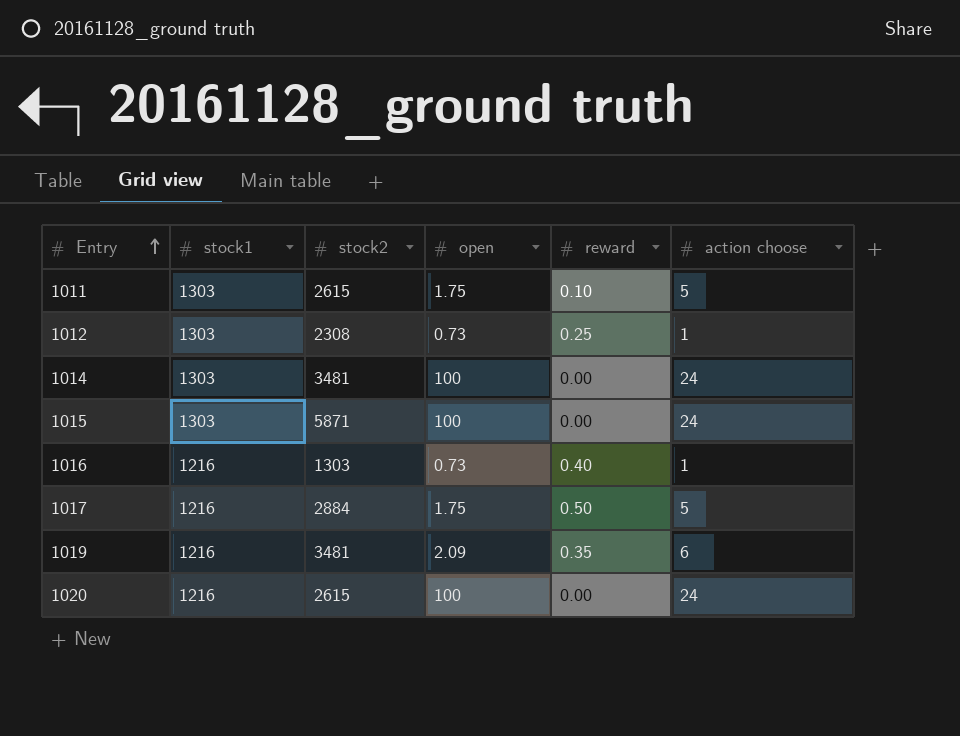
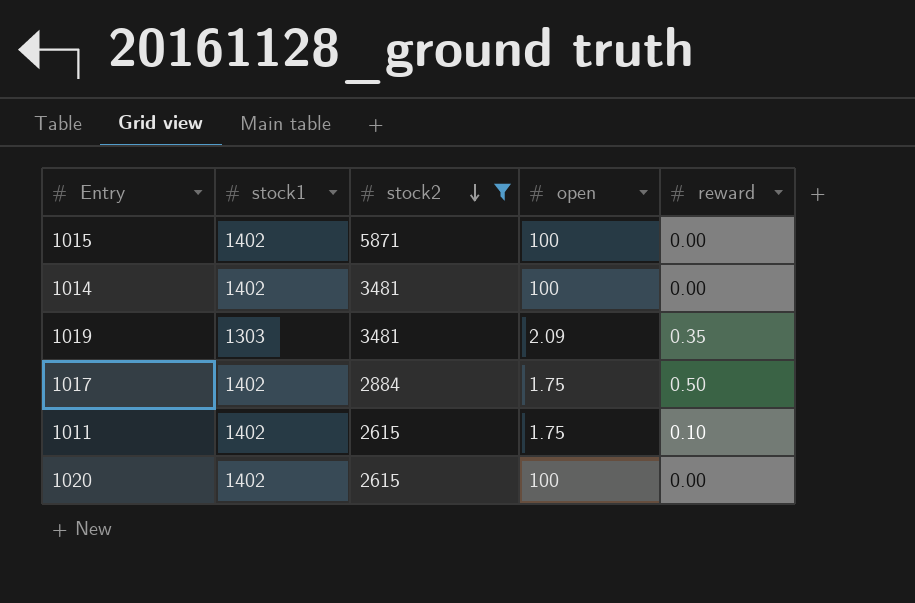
filter: none -> stock2 >= 2615
row order: Entry ascending -> stock2 descending
column action choose | position: 6 -> none
1015 | stock1: 1303 -> 1402
1014 | stock1: 1303 -> 1402
1019 | stock1: 1216 -> 1303
1017 | stock1: 1216 -> 1402
1011 | stock1: 1303 -> 1402
1020 | stock1: 1216 -> 1402

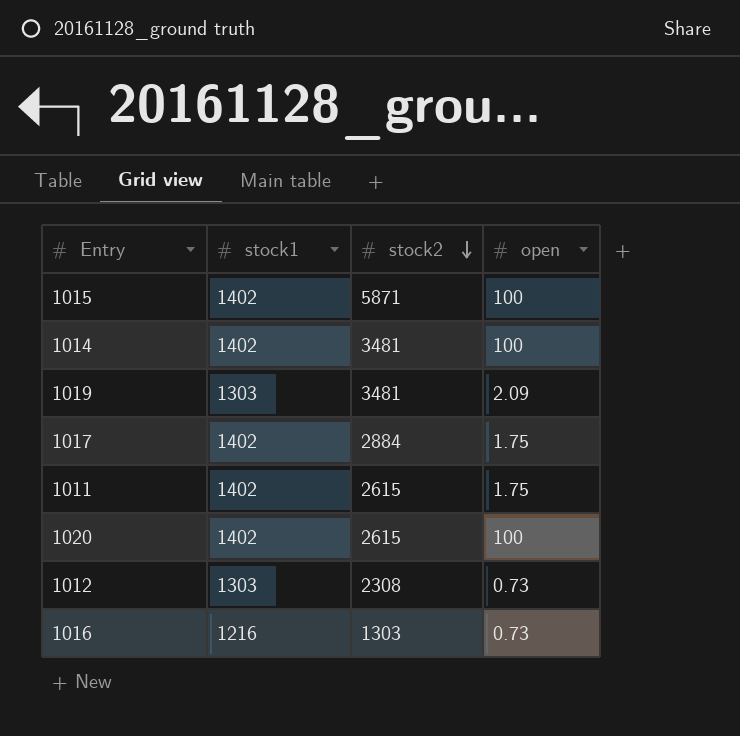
filter: stock2 >= 2615 -> none
column reward | position: 5 -> none

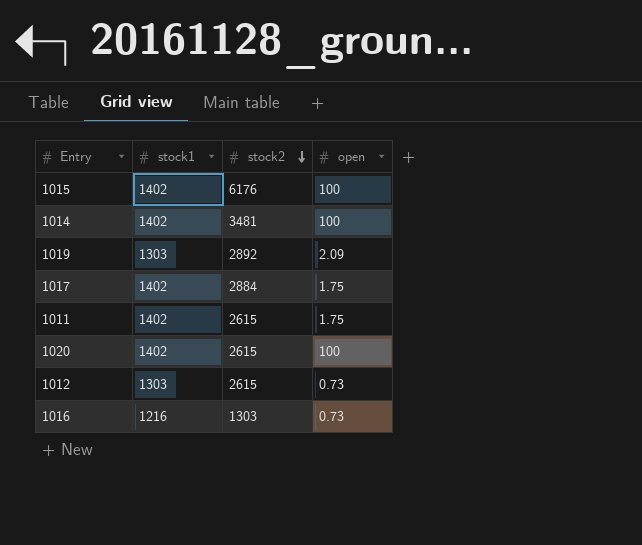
1015 | stock2: 5871 -> 6176
1019 | stock2: 3481 -> 2892
1012 | stock2: 2308 -> 2615

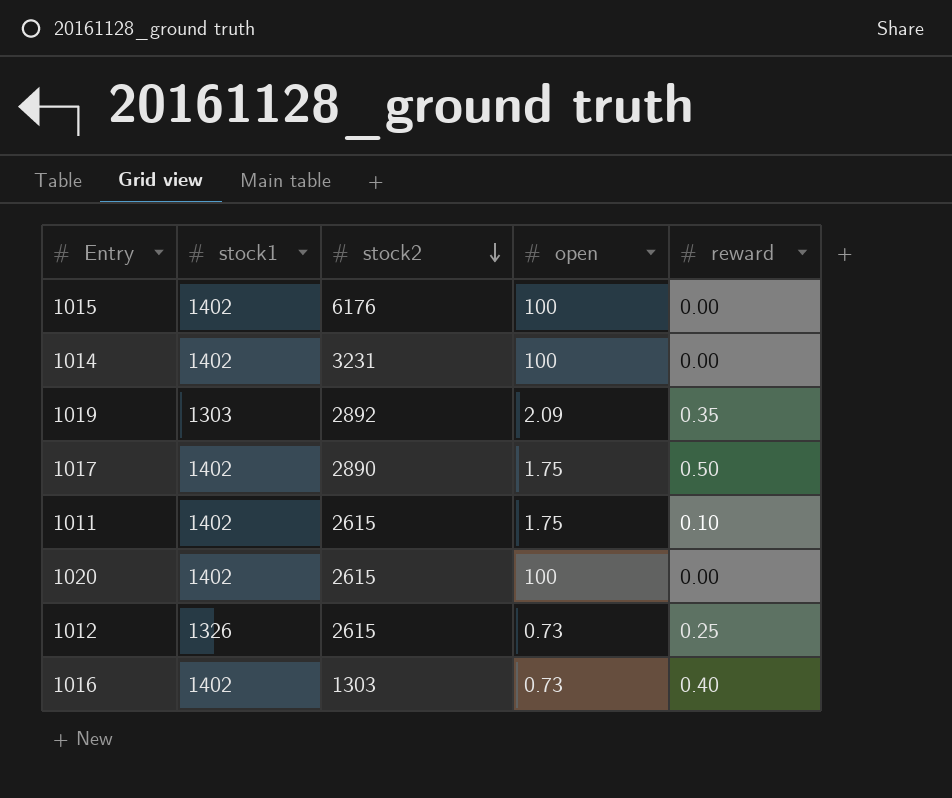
column reward | position: none -> 5
1014 | stock2: 3481 -> 3231
1017 | stock2: 2884 -> 2890
1012 | stock1: 1303 -> 1326
1016 | stock1: 1216 -> 1402

